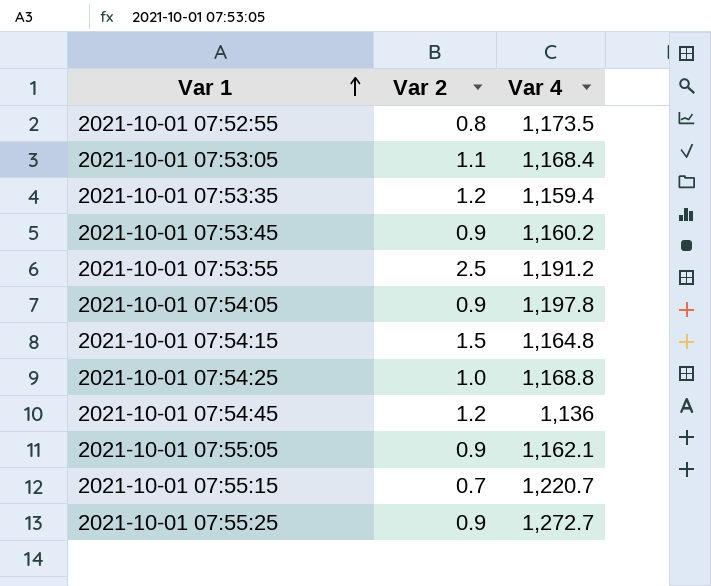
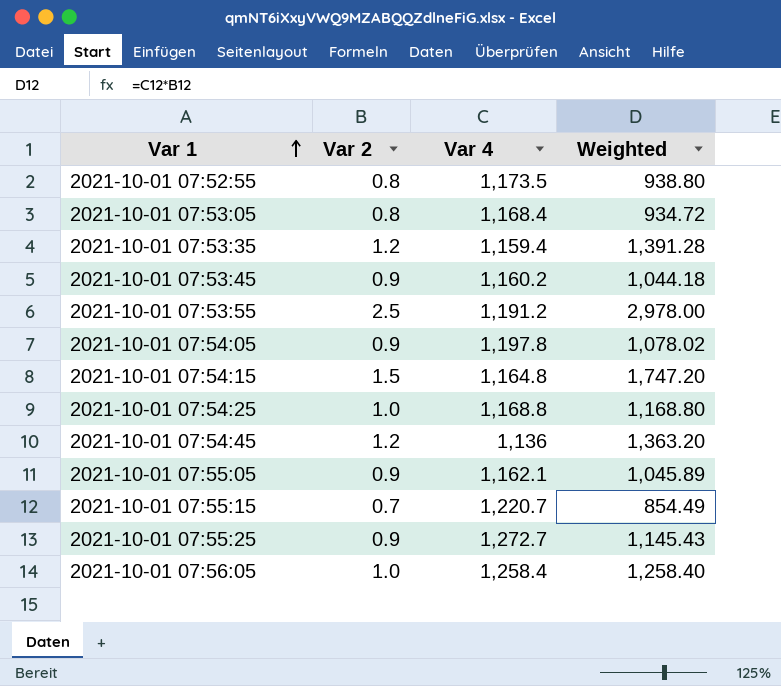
column Weighted | formula: none -> [Var 2] * [Var 4]
2021-10-01 07:53:05 | Var 2: 1.1 -> 0.8
row 2021-10-01 07:56:05: none -> 1.0 | 1,258.4 | 1,258.40

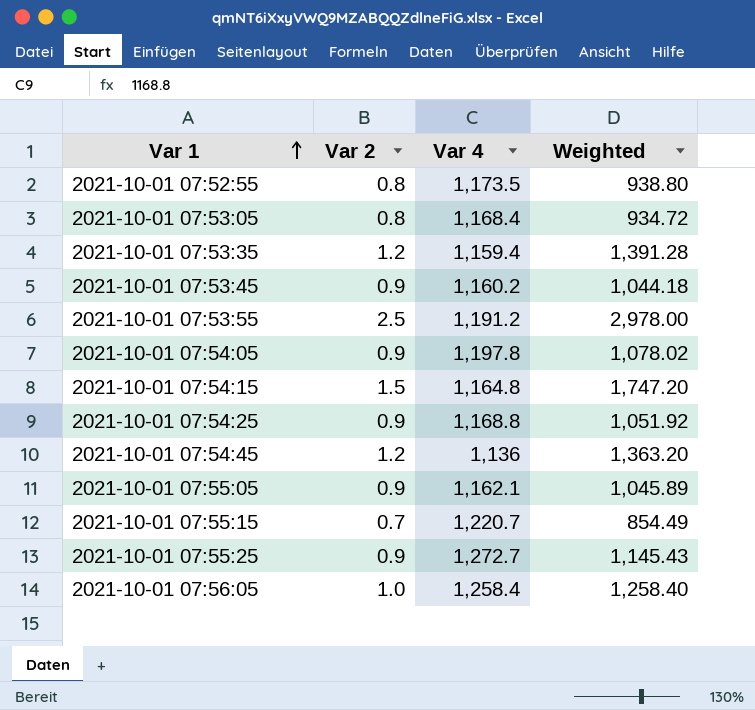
2021-10-01 07:54:25 | Var 2: 1.0 -> 0.9
2021-10-01 07:54:25 | Weighted: 1,168.80 -> 1,051.92

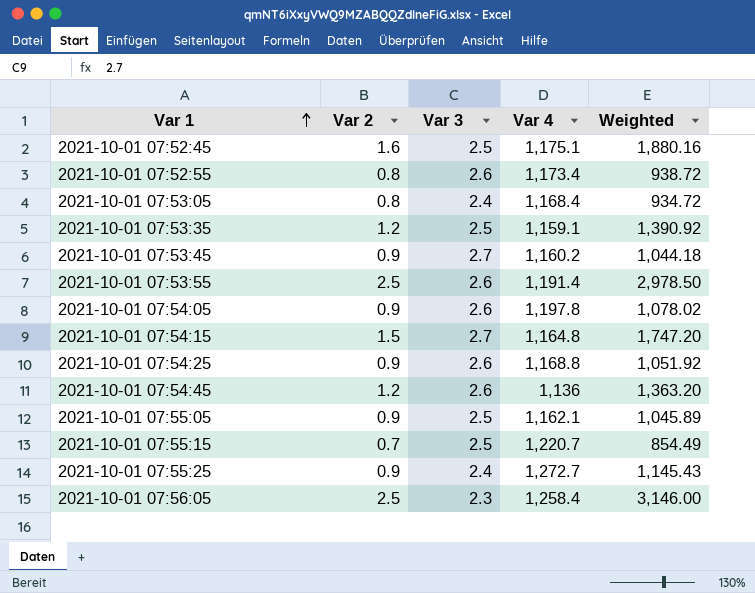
column Var 3 | position: none -> 3
row 2021-10-01 07:52:45: none -> 1.6 | 2.5 | 1,175.1 | 1,880.16
2021-10-01 07:52:55 | Var 4: 1,173.5 -> 1,173.4
2021-10-01 07:52:55 | Weighted: 938.80 -> 938.72
2021-10-01 07:53:35 | Var 4: 1,159.4 -> 1,159.1
2021-10-01 07:53:35 | Weighted: 1,391.28 -> 1,390.92
2021-10-01 07:53:55 | Var 4: 1,191.2 -> 1,191.4
2021-10-01 07:53:55 | Weighted: 2,978.00 -> 2,978.50
2021-10-01 07:56:05 | Var 2: 1.0 -> 2.5
2021-10-01 07:56:05 | Weighted: 1,258.40 -> 3,146.00

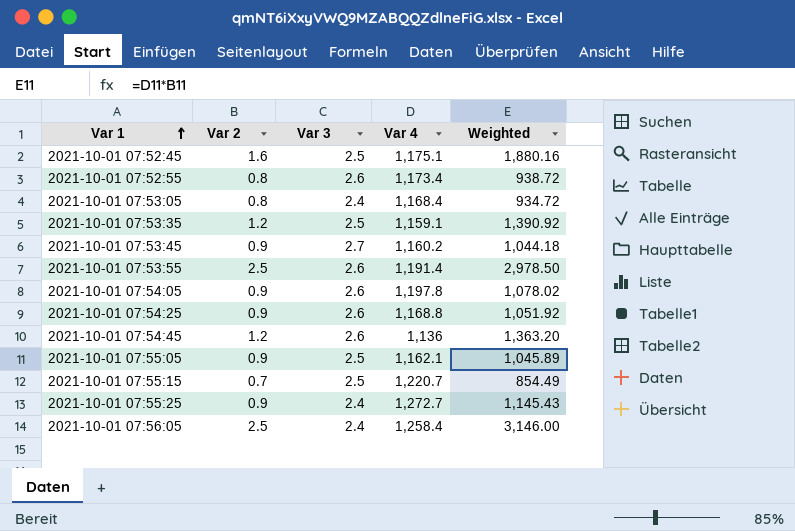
row 2021-10-01 07:54:15: 1.5 | 2.7 | 1,164.8 | 1,747.20 -> none
2021-10-01 07:56:05 | Var 3: 2.3 -> 2.4

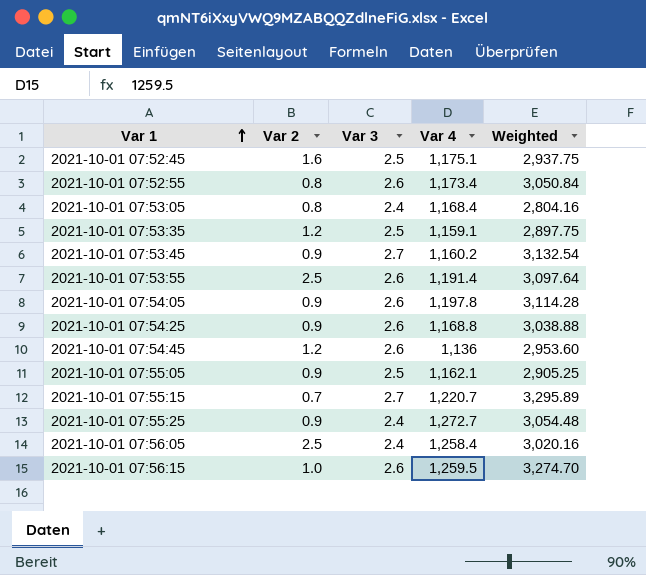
column Weighted | formula: [Var 2] * [Var 4] -> [Var 3] * [Var 4]
2021-10-01 07:55:15 | Var 3: 2.5 -> 2.7
row 2021-10-01 07:56:15: none -> 1.0 | 2.6 | 1,259.5 | 3,274.70

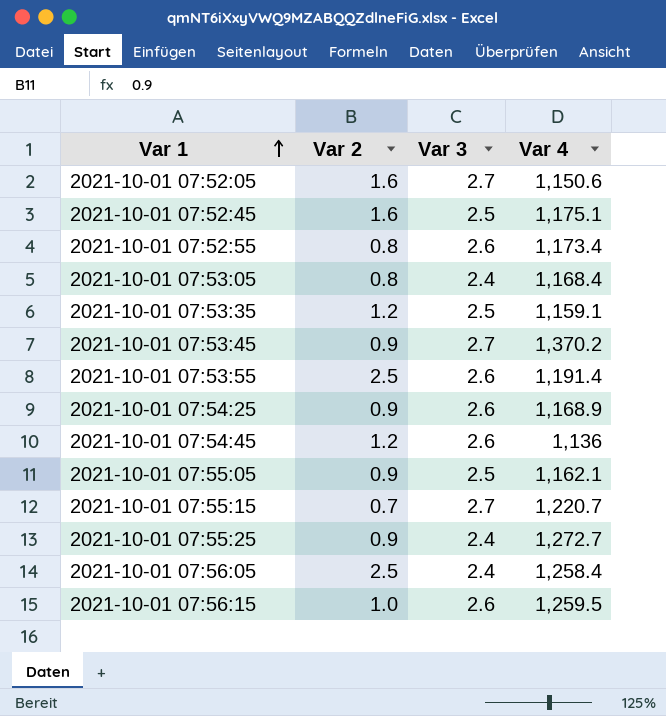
column Weighted | formula: [Var 3] * [Var 4] -> none
row 2021-10-01 07:54:05: 0.9 | 2.6 | 1,197.8 | 3,114.28 -> none
row 2021-10-01 07:52:05: none -> 1.6 | 2.7 | 1,150.6
2021-10-01 07:53:45 | Var 4: 1,160.2 -> 1,370.2
2021-10-01 07:54:25 | Var 4: 1,168.8 -> 1,168.9

